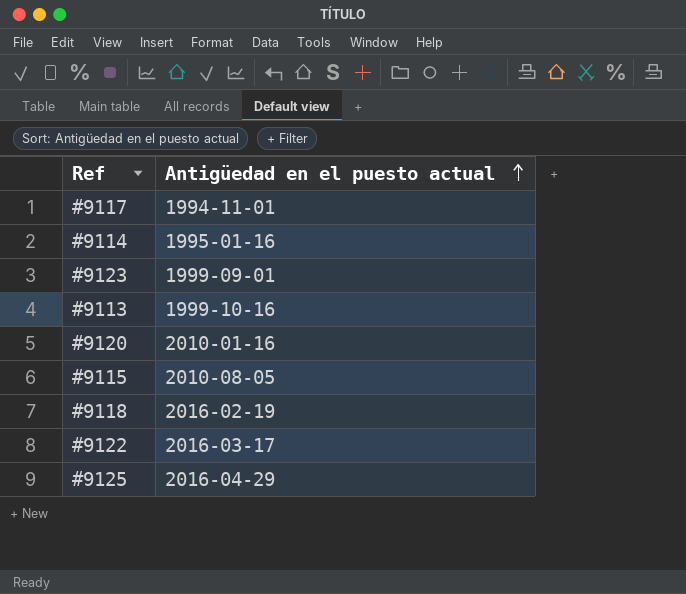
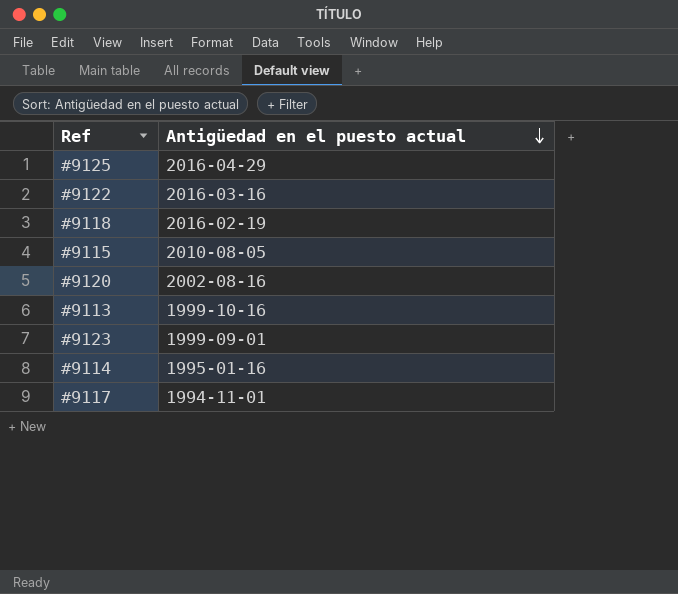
row order: Antigüedad en el puesto actual ascending -> Antigüedad en el puesto actual descending
#9122 | Antigüedad en el puesto actual: 2016-03-17 -> 2016-03-16
#9120 | Antigüedad en el puesto actual: 2010-01-16 -> 2002-08-16

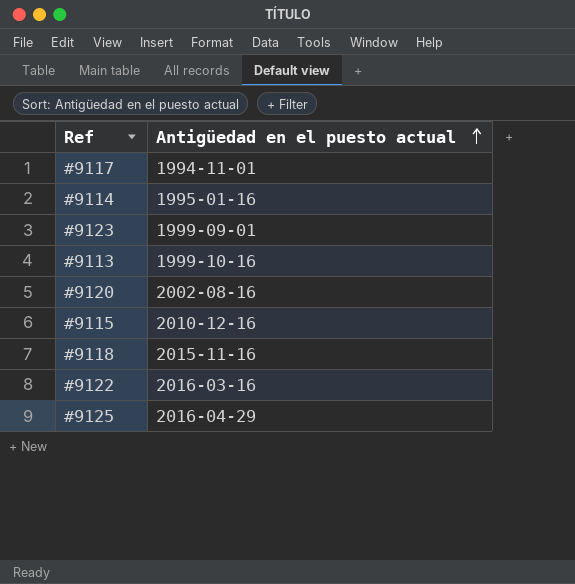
row order: Antigüedad en el puesto actual descending -> Antigüedad en el puesto actual ascending
#9115 | Antigüedad en el puesto actual: 2010-08-05 -> 2010-12-16
#9118 | Antigüedad en el puesto actual: 2016-02-19 -> 2015-11-16

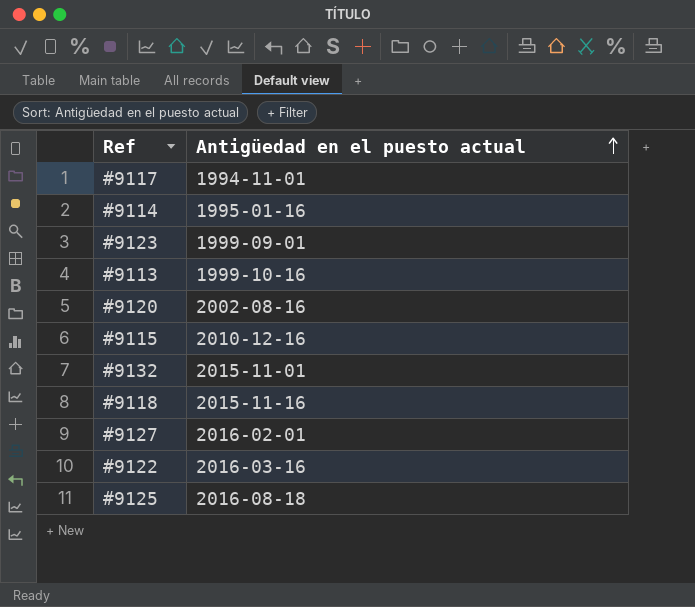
row #9132: none -> 2015-11-01
row #9127: none -> 2016-02-01
#9125 | Antigüedad en el puesto actual: 2016-04-29 -> 2016-08-18

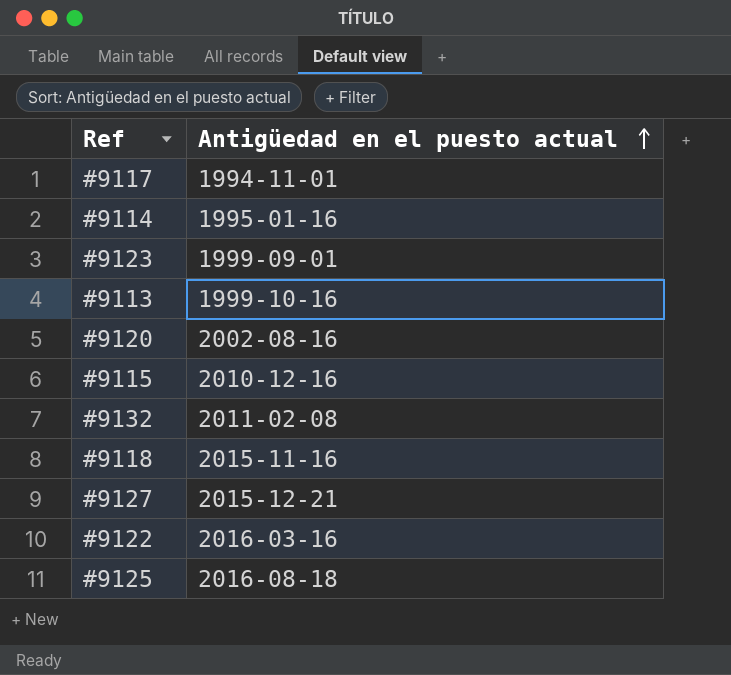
#9132 | Antigüedad en el puesto actual: 2015-11-01 -> 2011-02-08
#9127 | Antigüedad en el puesto actual: 2016-02-01 -> 2015-12-21

